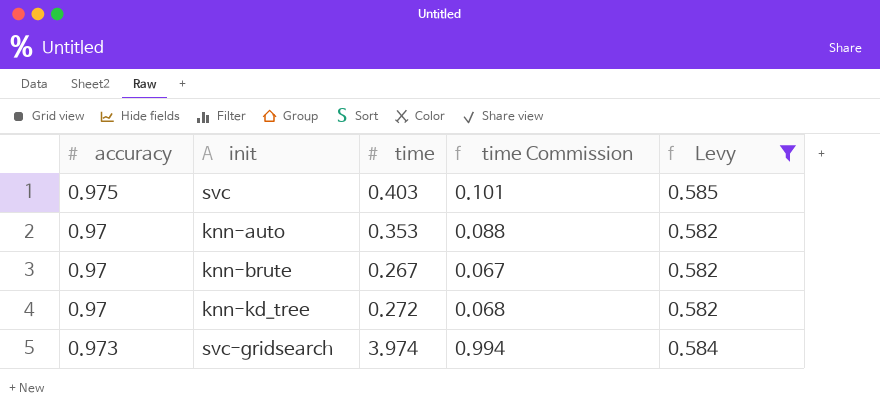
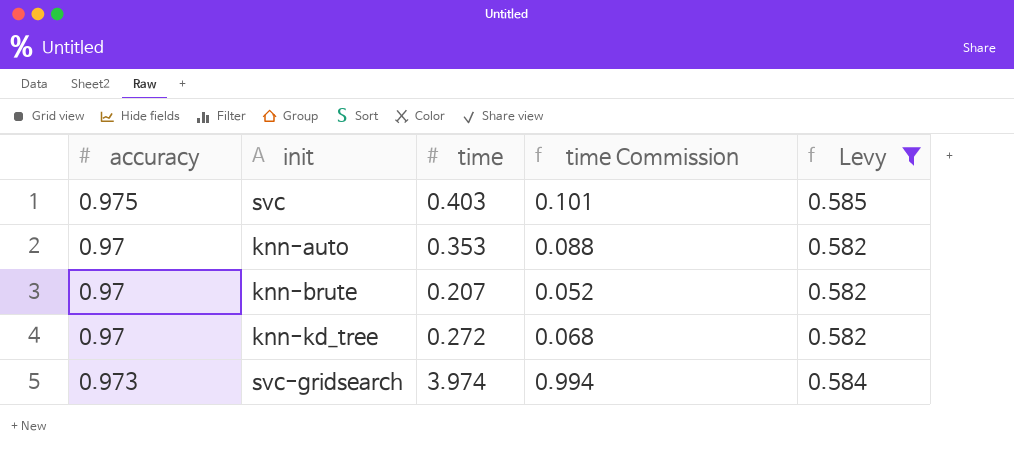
knn-brute | time: 0.267 -> 0.207
knn-brute | time Commission: 0.067 -> 0.052

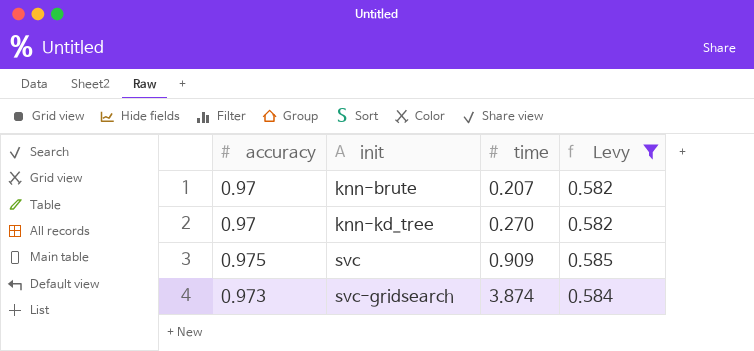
row order: none -> init ascending
column time Commission | formula: [time] * 0.25 -> none
row knn-auto: 0.97 | 0.353 | 0.088 | 0.582 -> none
knn-kd_tree | time: 0.272 -> 0.270
svc | time: 0.403 -> 0.909
svc-gridsearch | time: 3.974 -> 3.874

